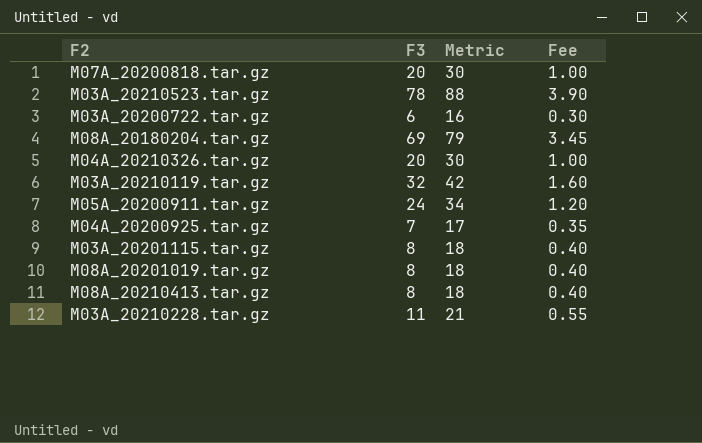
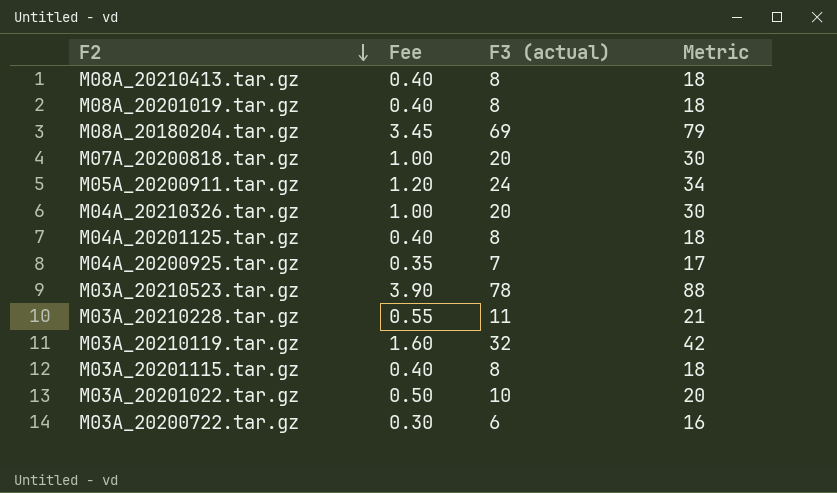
row order: none -> F2 descending
column Fee | position: 4 -> 2
column name: F3 -> F3 (actual)
row M04A_20201125.tar.gz: none -> 0.40 | 8 | 18
row M03A_20201022.tar.gz: none -> 0.50 | 10 | 20

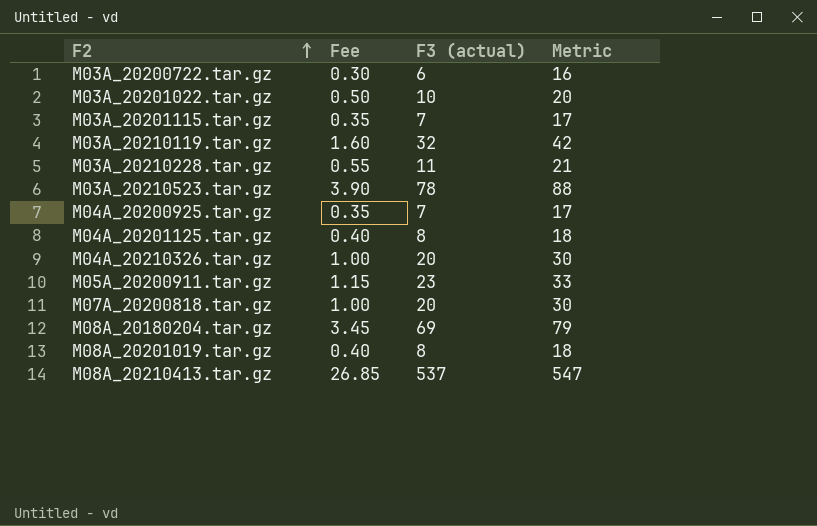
row order: F2 descending -> F2 ascending
M03A_20201115.tar.gz | Fee: 0.40 -> 0.35
M03A_20201115.tar.gz | F3 (actual): 8 -> 7
M03A_20201115.tar.gz | Metric: 18 -> 17
M05A_20200911.tar.gz | Fee: 1.20 -> 1.15
M05A_20200911.tar.gz | F3 (actual): 24 -> 23
M05A_20200911.tar.gz | Metric: 34 -> 33
M08A_20210413.tar.gz | Fee: 0.40 -> 26.85
M08A_20210413.tar.gz | F3 (actual): 8 -> 537
M08A_20210413.tar.gz | Metric: 18 -> 547

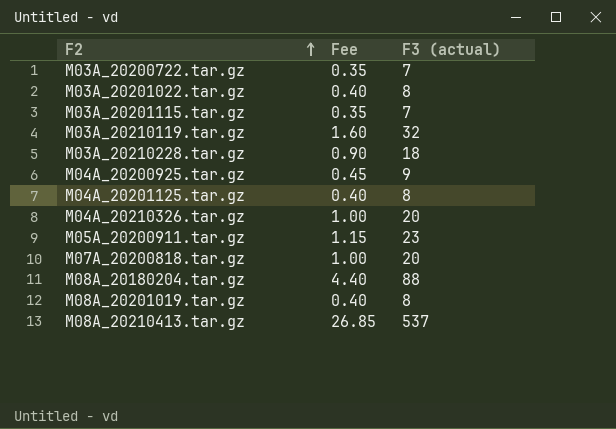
column Metric | formula: [F3 (actual)] + 10 -> none
row M03A_20210523.tar.gz: 3.90 | 78 | 88 -> none
M03A_20200722.tar.gz | Fee: 0.30 -> 0.35
M03A_20200722.tar.gz | F3 (actual): 6 -> 7
M03A_20201022.tar.gz | Fee: 0.50 -> 0.40
M03A_20201022.tar.gz | F3 (actual): 10 -> 8
M03A_20210228.tar.gz | Fee: 0.55 -> 0.90
M03A_20210228.tar.gz | F3 (actual): 11 -> 18
M04A_20200925.tar.gz | Fee: 0.35 -> 0.45
M04A_20200925.tar.gz | F3 (actual): 7 -> 9
M08A_20180204.tar.gz | Fee: 3.45 -> 4.40
M08A_20180204.tar.gz | F3 (actual): 69 -> 88

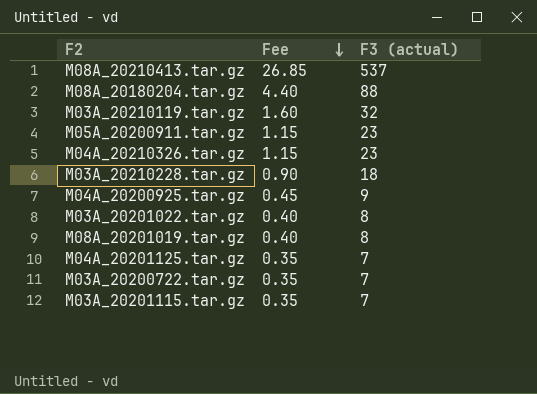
row order: F2 ascending -> Fee descending
row M07A_20200818.tar.gz: 1.00 | 20 -> none
M04A_20210326.tar.gz | Fee: 1.00 -> 1.15
M04A_20210326.tar.gz | F3 (actual): 20 -> 23
M04A_20201125.tar.gz | Fee: 0.40 -> 0.35
M04A_20201125.tar.gz | F3 (actual): 8 -> 7

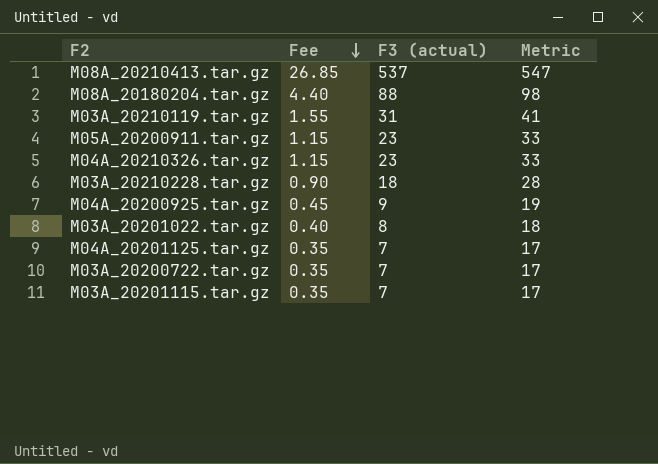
column Metric | formula: none -> [F3 (actual)] + 10
row M08A_20201019.tar.gz: 0.40 | 8 -> none
M03A_20210119.tar.gz | Fee: 1.60 -> 1.55
M03A_20210119.tar.gz | F3 (actual): 32 -> 31

